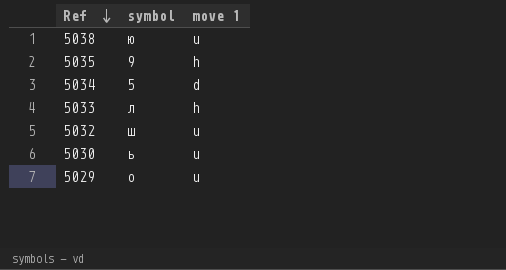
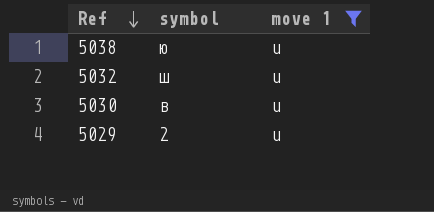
filter: none -> move 1 = u
5030 | symbol: ь -> в
5029 | symbol: о -> 2

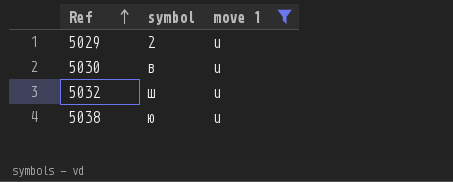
row order: Ref descending -> Ref ascending

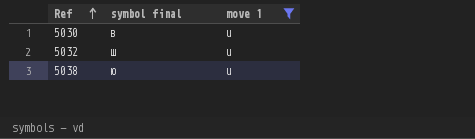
column name: symbol -> symbol final
row 5029: 2 | u -> none

